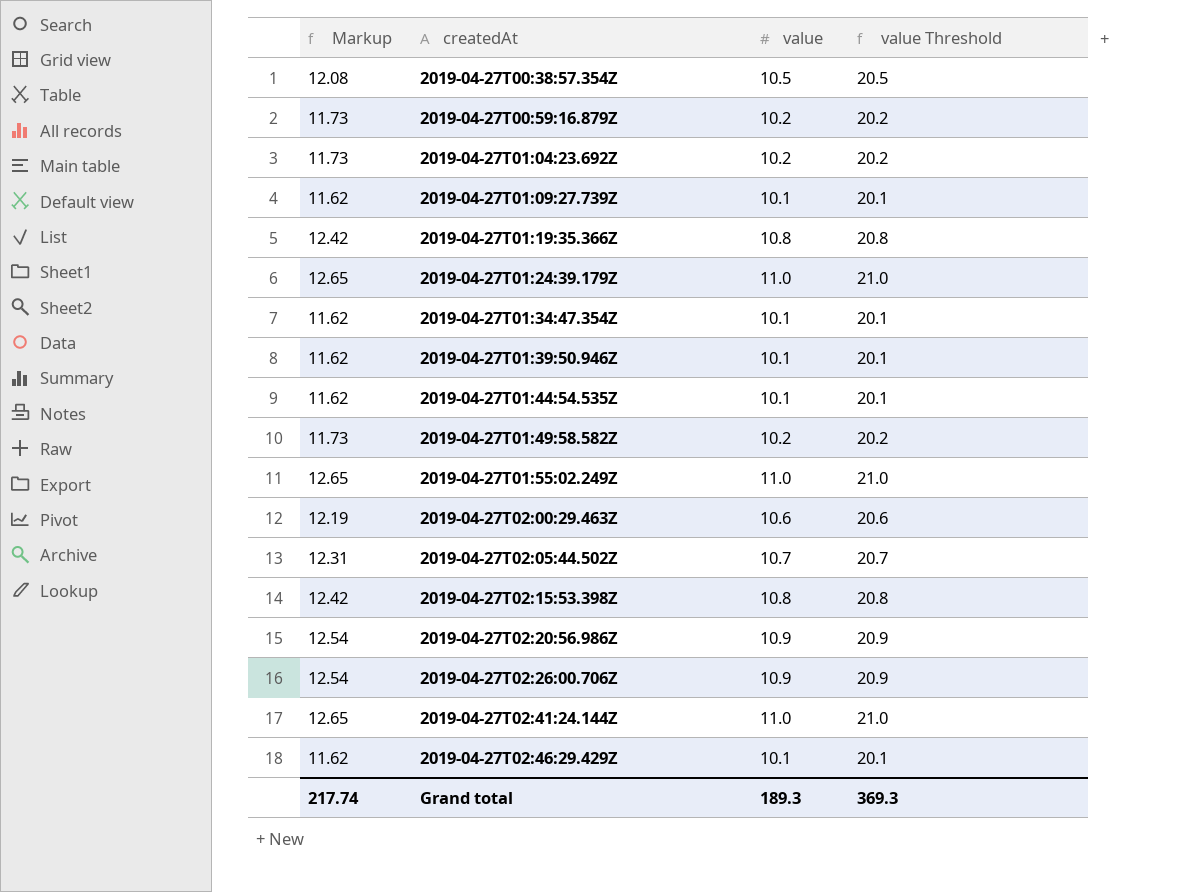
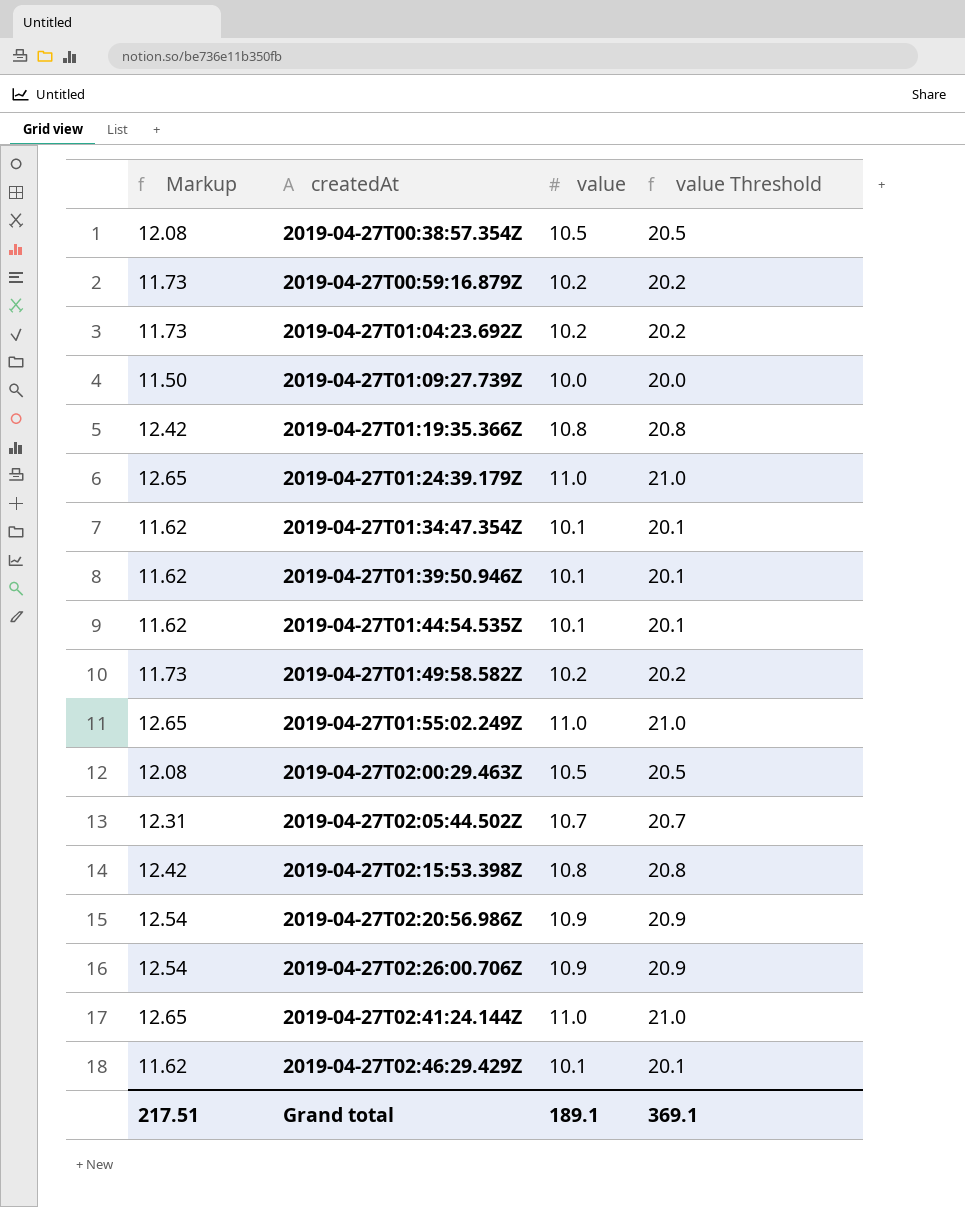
2019-04-27T01:09:27.739Z | Markup: 11.62 -> 11.50
2019-04-27T01:09:27.739Z | value: 10.1 -> 10.0
2019-04-27T01:09:27.739Z | value Threshold: 20.1 -> 20.0
2019-04-27T02:00:29.463Z | Markup: 12.19 -> 12.08
2019-04-27T02:00:29.463Z | value: 10.6 -> 10.5
2019-04-27T02:00:29.463Z | value Threshold: 20.6 -> 20.5
Grand total | Markup: 217.74 -> 217.51
Grand total | value: 189.3 -> 189.1
Grand total | value Threshold: 369.3 -> 369.1

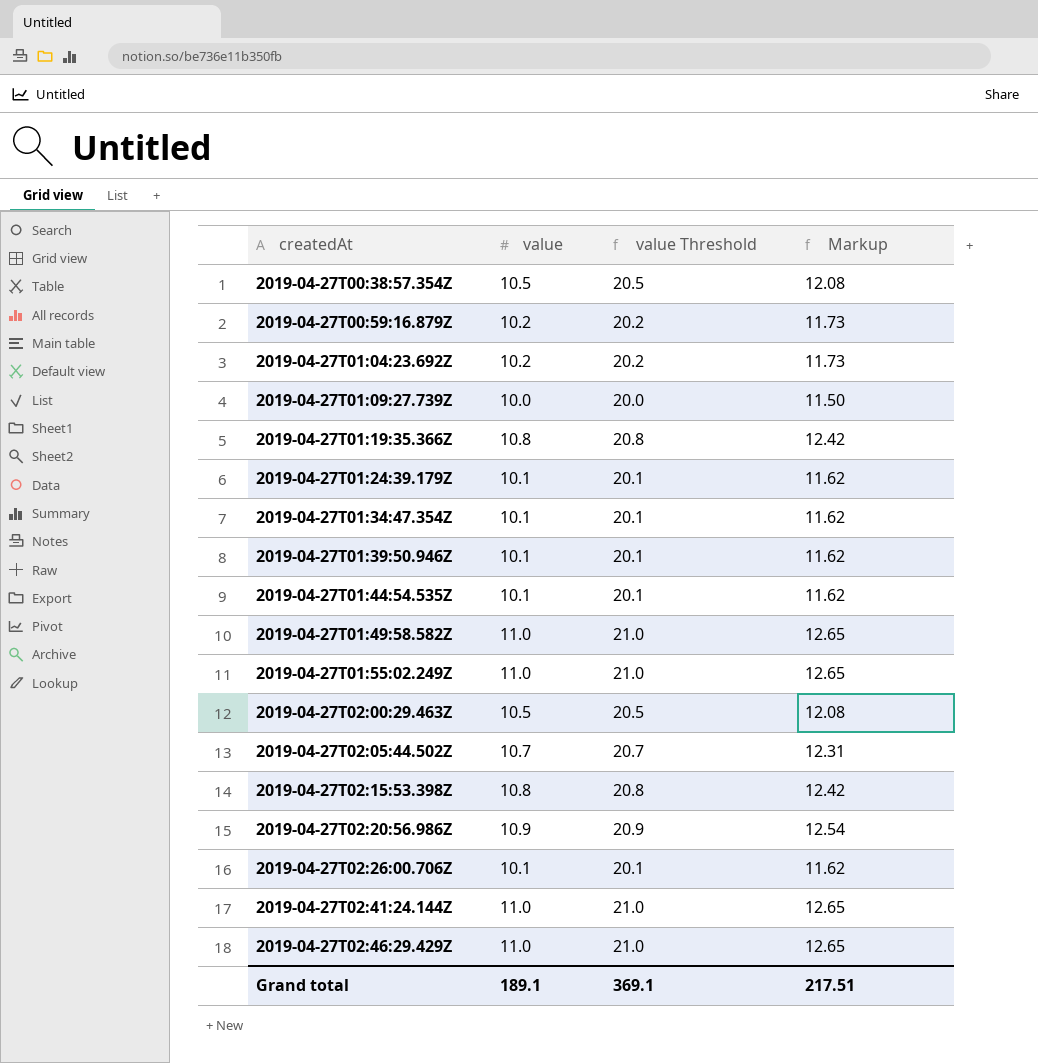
column Markup | position: 1 -> 4
2019-04-27T01:24:39.179Z | value: 11.0 -> 10.1
2019-04-27T01:24:39.179Z | value Threshold: 21.0 -> 20.1
2019-04-27T01:24:39.179Z | Markup: 12.65 -> 11.62
2019-04-27T01:49:58.582Z | value: 10.2 -> 11.0
2019-04-27T01:49:58.582Z | value Threshold: 20.2 -> 21.0
2019-04-27T01:49:58.582Z | Markup: 11.73 -> 12.65
2019-04-27T02:26:00.706Z | value: 10.9 -> 10.1
2019-04-27T02:26:00.706Z | value Threshold: 20.9 -> 20.1
2019-04-27T02:26:00.706Z | Markup: 12.54 -> 11.62
2019-04-27T02:46:29.429Z | value: 10.1 -> 11.0
2019-04-27T02:46:29.429Z | value Threshold: 20.1 -> 21.0
2019-04-27T02:46:29.429Z | Markup: 11.62 -> 12.65

